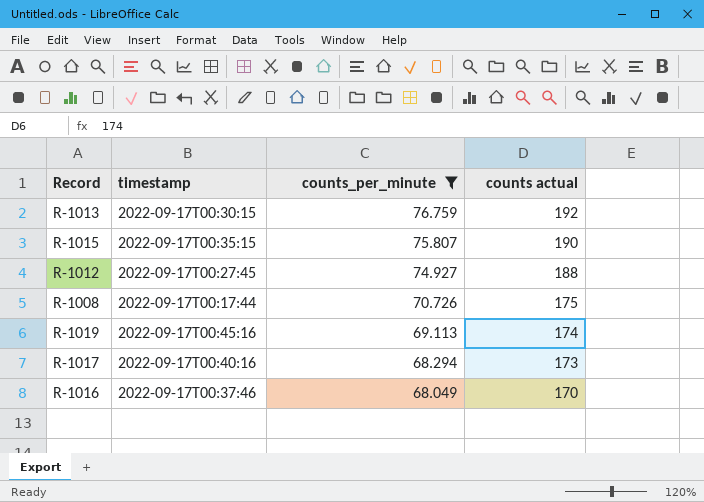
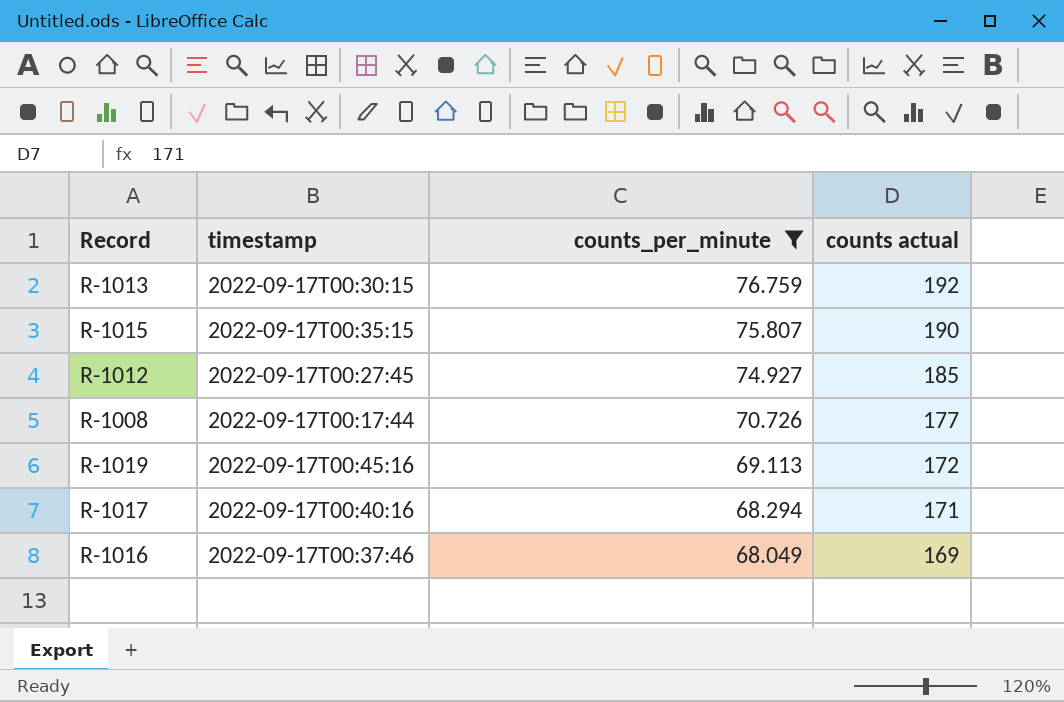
R-1012 | counts actual: 188 -> 185
R-1008 | counts actual: 175 -> 177
R-1019 | counts actual: 174 -> 172
R-1017 | counts actual: 173 -> 171
R-1016 | counts actual: 170 -> 169

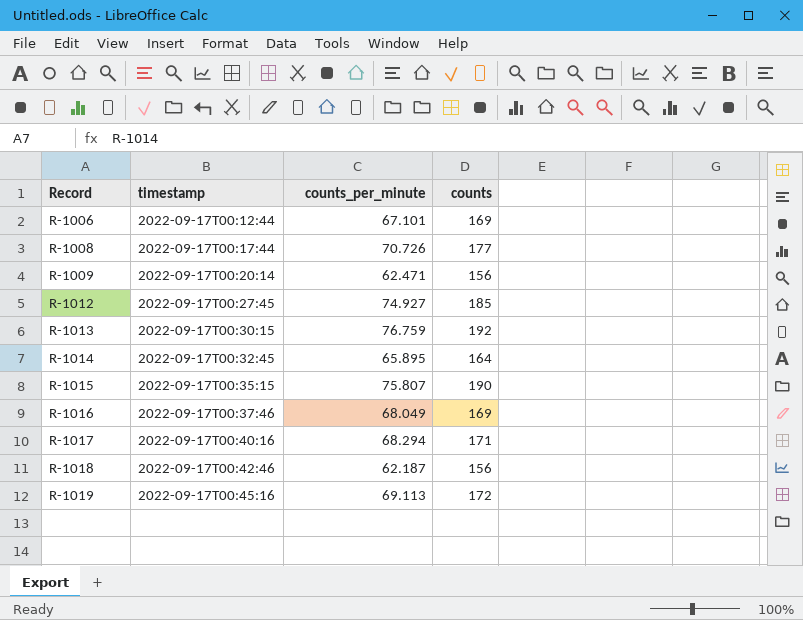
filter: counts_per_minute >= 68.049 -> none
row order: counts_per_minute descending -> Record ascending
column name: counts actual -> counts

